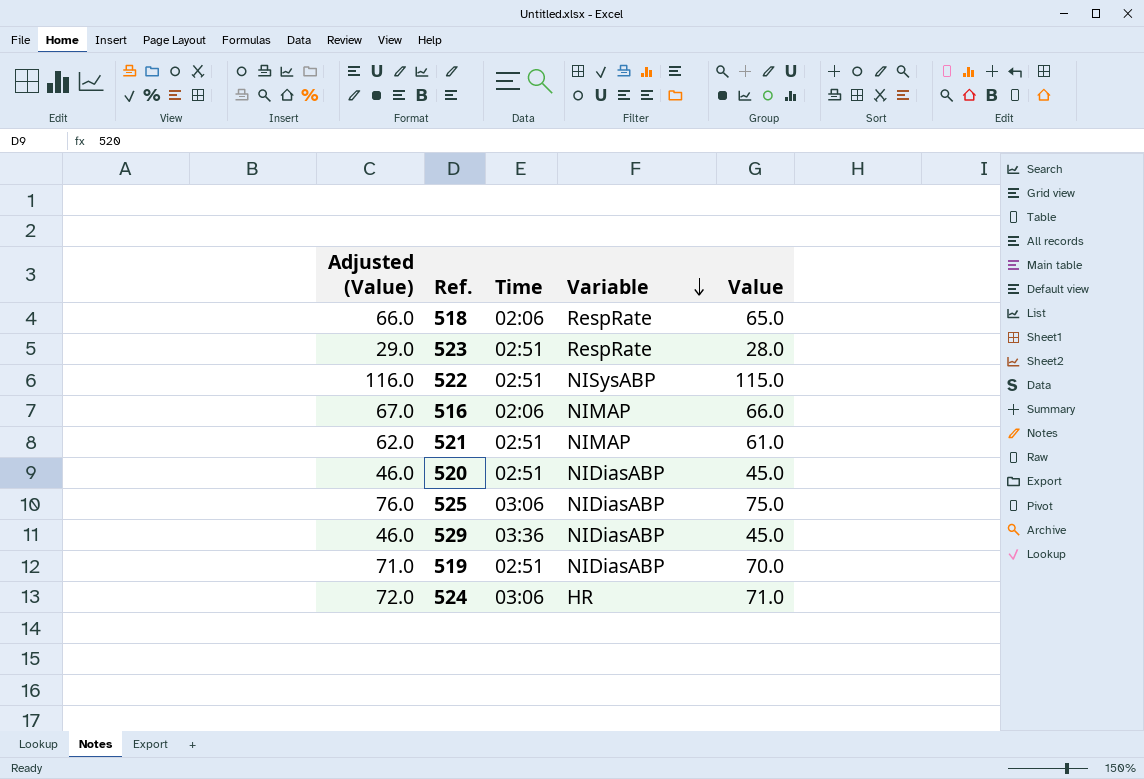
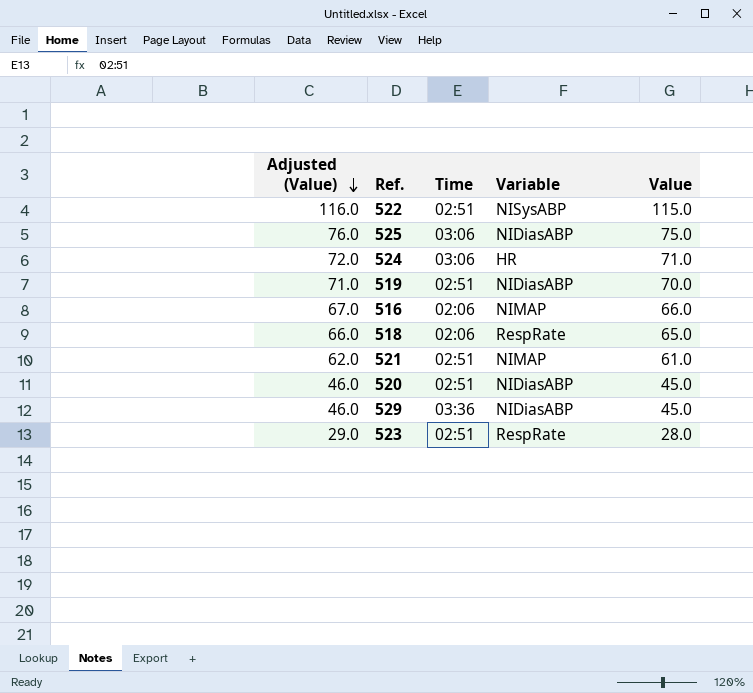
row order: Variable descending -> Adjusted (Value) descending

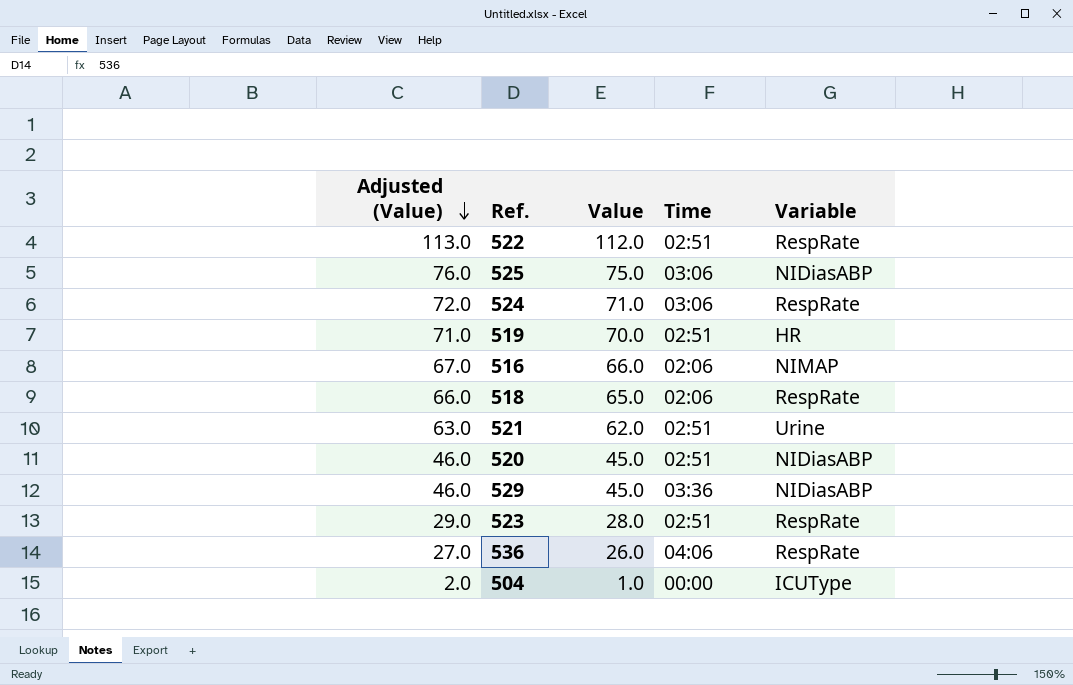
column Value | position: 5 -> 3
522 | Adjusted (Value): 116.0 -> 113.0
522 | Value: 115.0 -> 112.0
522 | Variable: NISysABP -> RespRate
524 | Variable: HR -> RespRate
519 | Variable: NIDiasABP -> HR
521 | Adjusted (Value): 62.0 -> 63.0
521 | Value: 61.0 -> 62.0
521 | Variable: NIMAP -> Urine
row 536: none -> 27.0 | 26.0 | 04:06 | RespRate
row 504: none -> 2.0 | 1.0 | 00:00 | ICUType

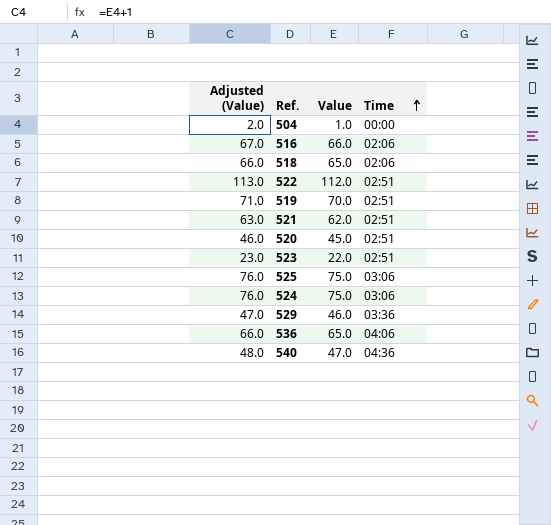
row order: Adjusted (Value) descending -> Time ascending
column Variable | position: 5 -> none
523 | Adjusted (Value): 29.0 -> 23.0
523 | Value: 28.0 -> 22.0
524 | Adjusted (Value): 72.0 -> 76.0
524 | Value: 71.0 -> 75.0
529 | Adjusted (Value): 46.0 -> 47.0
529 | Value: 45.0 -> 46.0
536 | Adjusted (Value): 27.0 -> 66.0
536 | Value: 26.0 -> 65.0
row 540: none -> 48.0 | 47.0 | 04:36

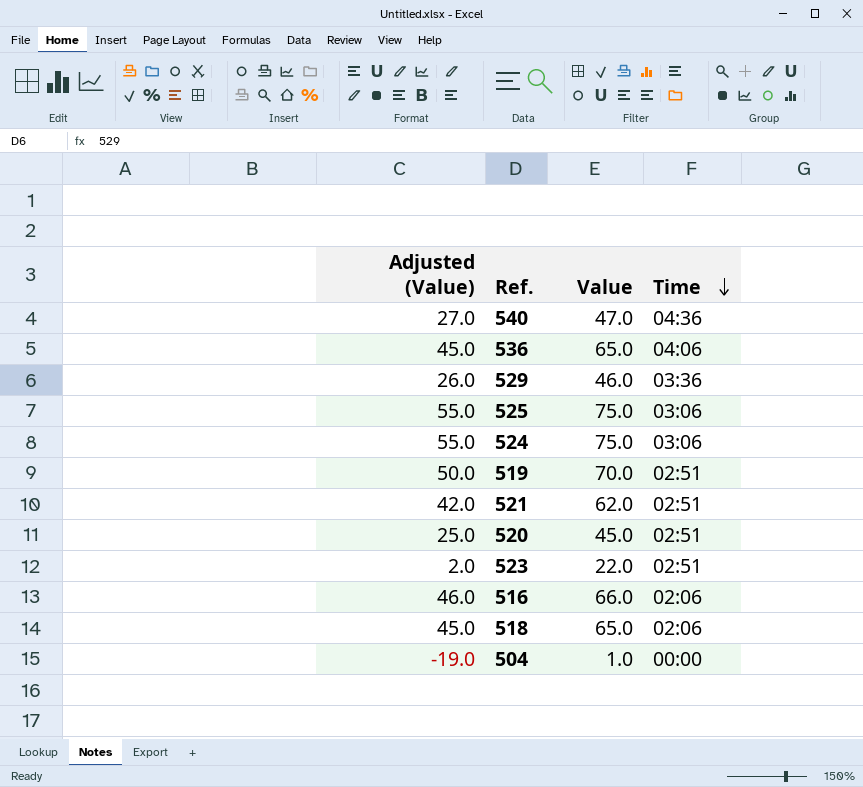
row order: Time ascending -> Time descending
column Adjusted (Value) | formula: [Value] + 1 -> [Value] - 20
row 522: 113.0 | 112.0 | 02:51 -> none

